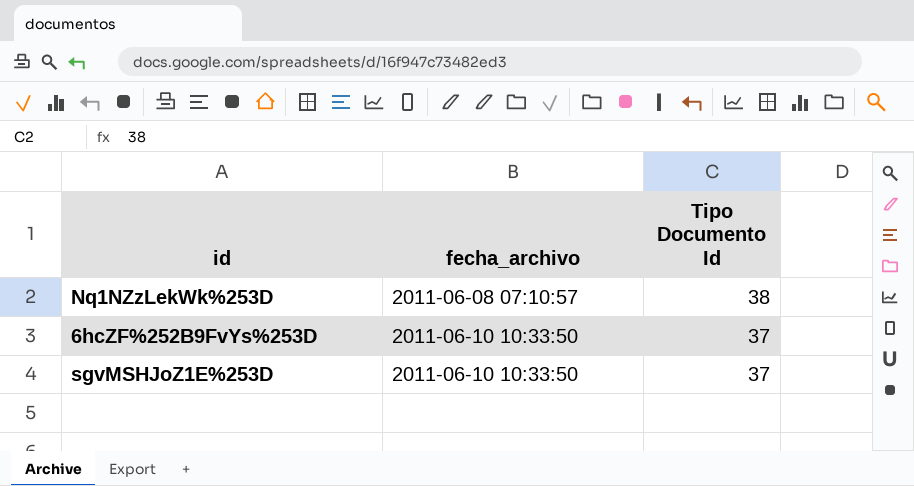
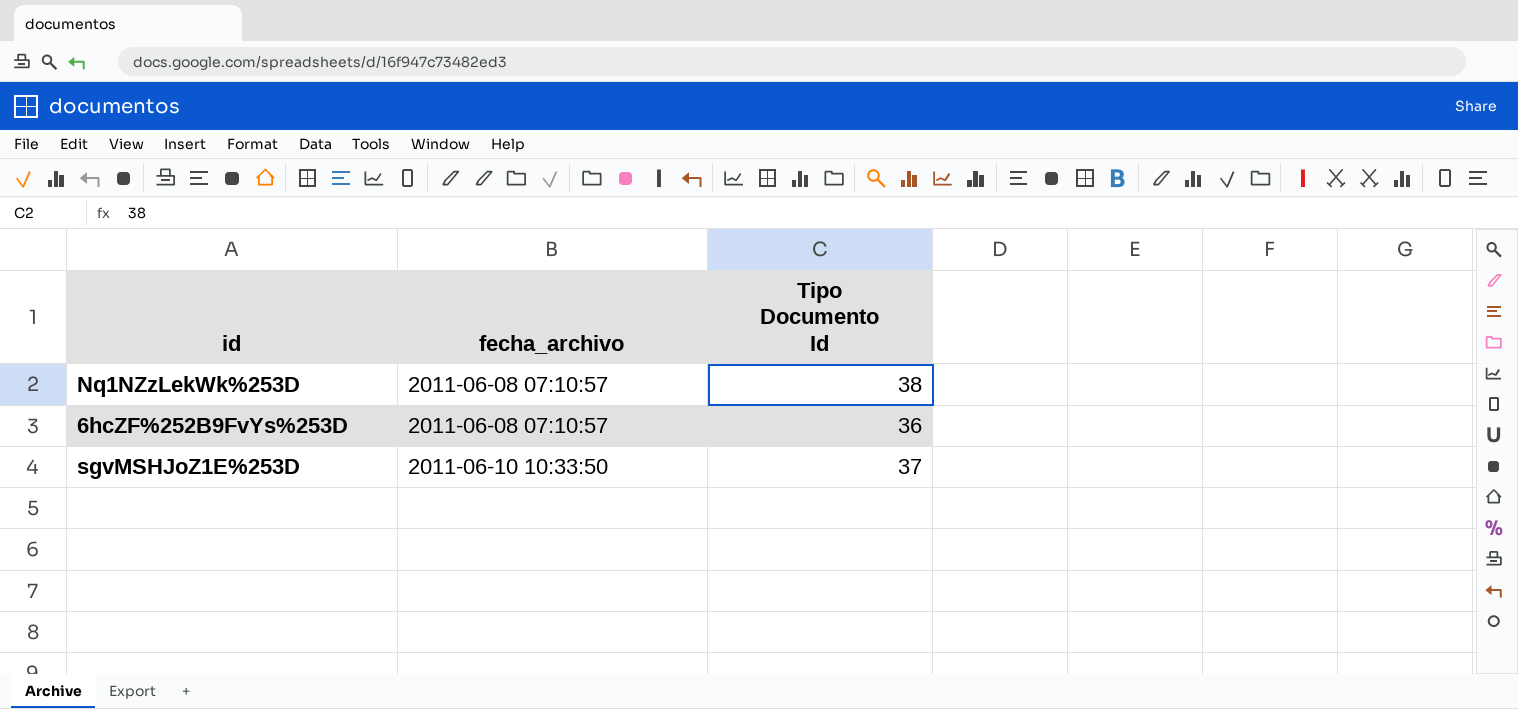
6hcZF%252B9FvYs%253D | fecha_archivo: 2011-06-10 10:33:50 -> 2011-06-08 07:10:57
6hcZF%252B9FvYs%253D | Tipo Documento Id: 37 -> 36

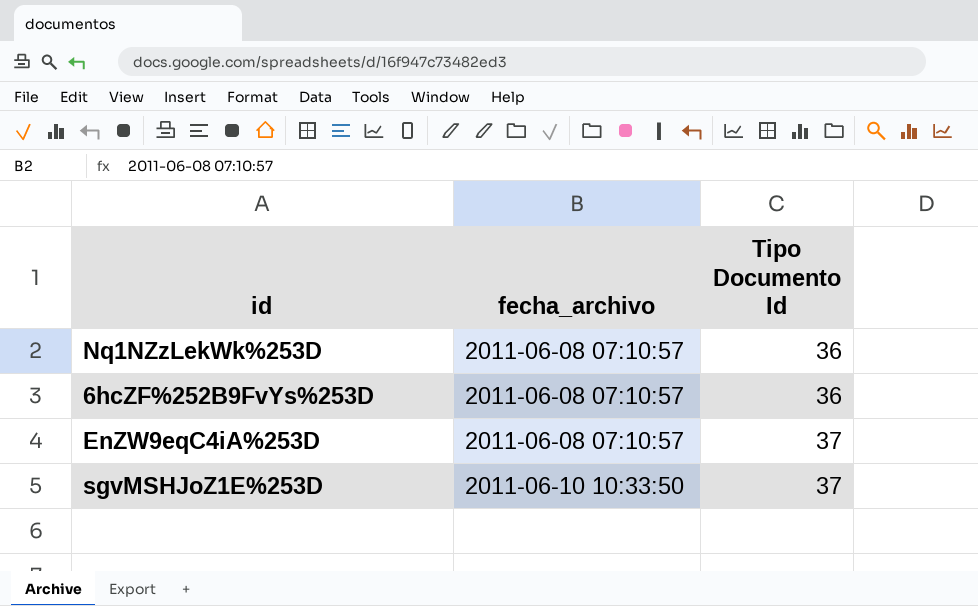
Nq1NZzLekWk%253D | Tipo Documento Id: 38 -> 36
row EnZW9eqC4iA%253D: none -> 2011-06-08 07:10:57 | 37

